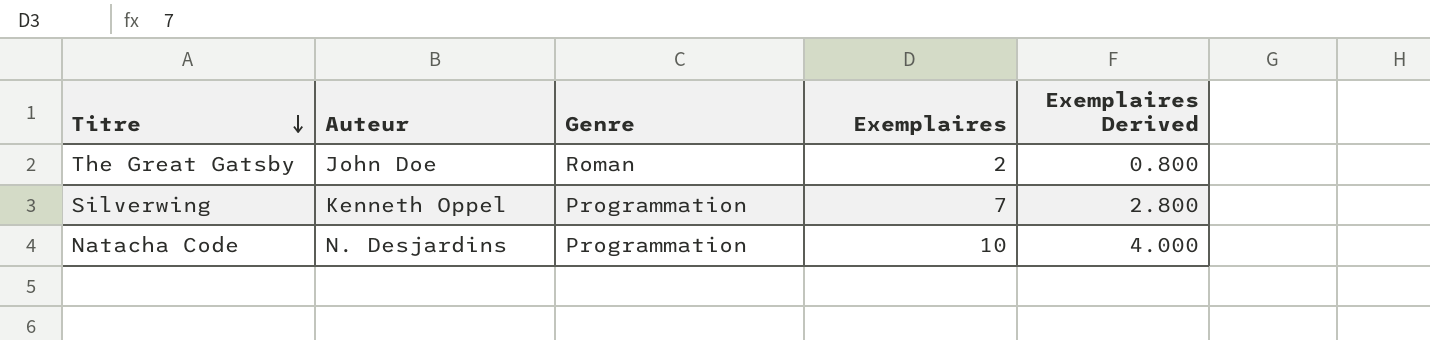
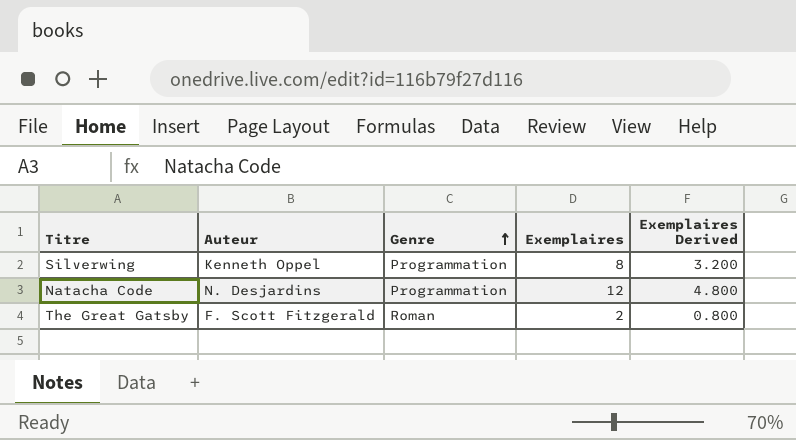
row order: Titre descending -> Genre ascending
Silverwing | Exemplaires: 7 -> 8
Silverwing | Exemplaires Derived: 2.800 -> 3.200
Natacha Code | Exemplaires: 10 -> 12
Natacha Code | Exemplaires Derived: 4.000 -> 4.800
The Great Gatsby | Auteur: John Doe -> F. Scott Fitzgerald

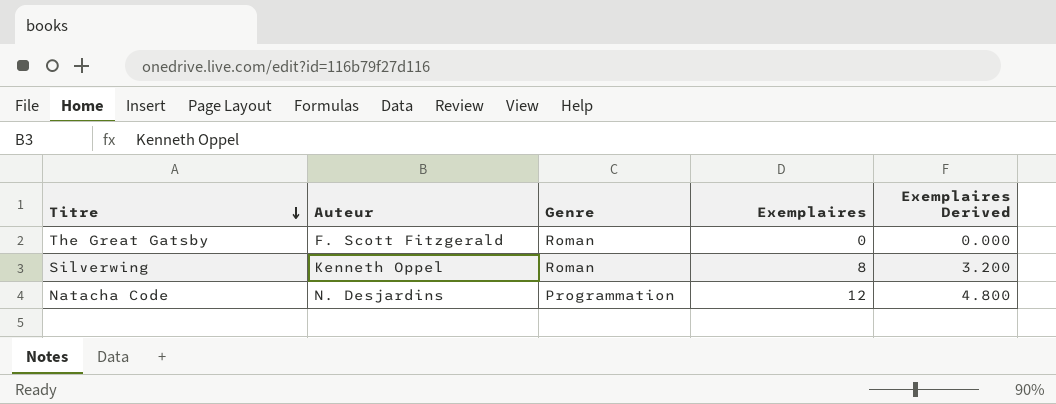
row order: Genre ascending -> Titre descending
The Great Gatsby | Exemplaires: 2 -> 0
The Great Gatsby | Exemplaires Derived: 0.800 -> 0.000
Silverwing | Genre: Programmation -> Roman

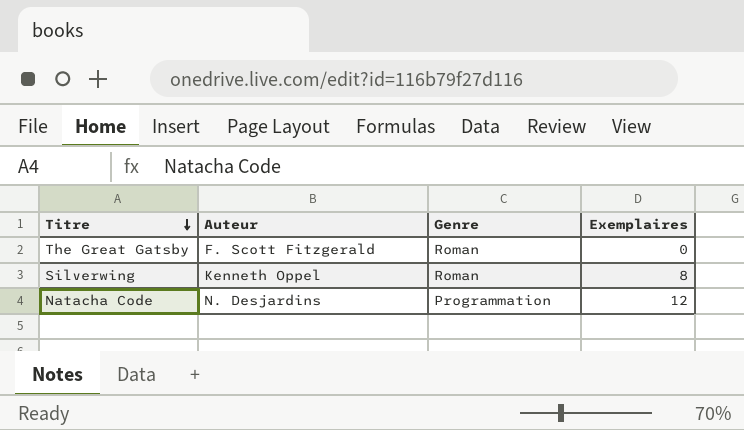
column Exemplaires Derived | formula: [Exemplaires] * 0.4 -> none

